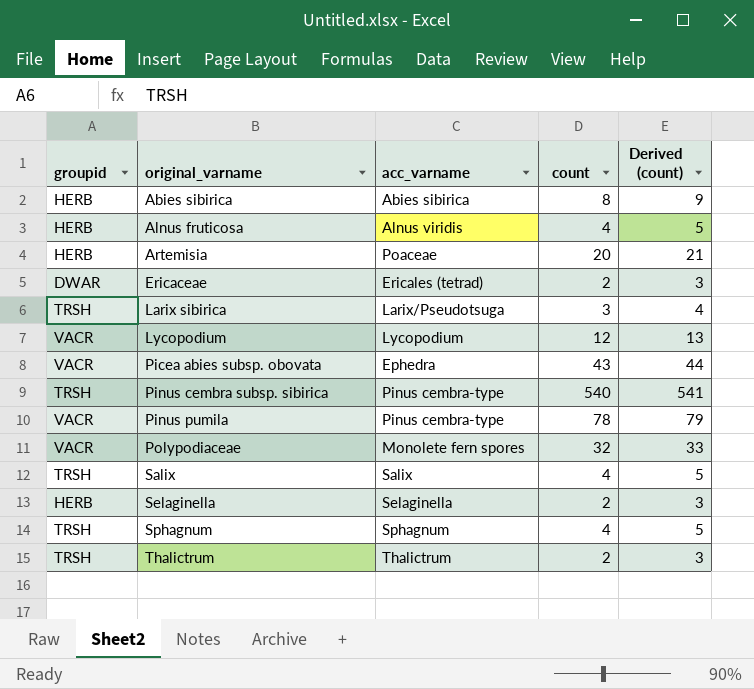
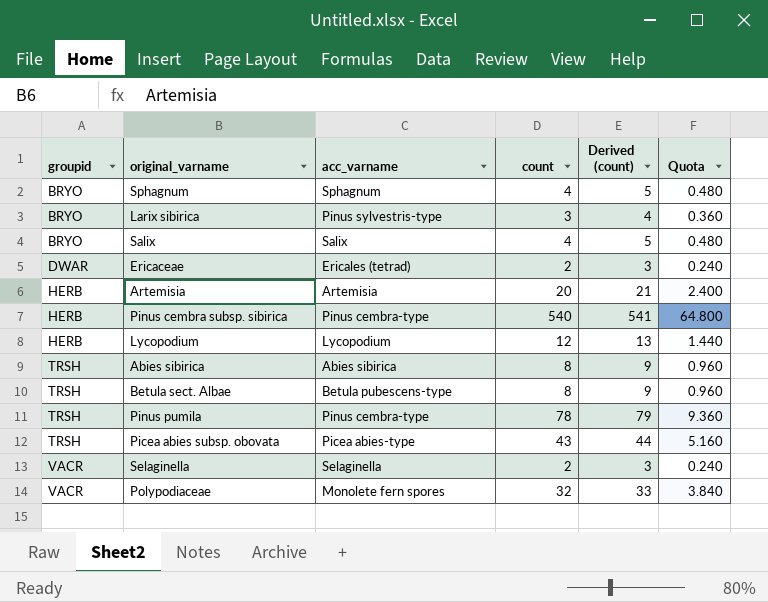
row order: original_varname ascending -> groupid ascending
column Quota | formula: none -> [count] * 0.12
row Alnus fruticosa: HERB | Alnus viridis | 4 | 5 -> none
row Thalictrum: TRSH | Thalictrum | 2 | 3 -> none
Sphagnum | groupid: TRSH -> BRYO
Larix sibirica | groupid: TRSH -> BRYO
Larix sibirica | acc_varname: Larix/Pseudotsuga -> Pinus sylvestris-type
Salix | groupid: TRSH -> BRYO
Artemisia | acc_varname: Poaceae -> Artemisia
Pinus cembra subsp. sibirica | groupid: TRSH -> HERB
Lycopodium | groupid: VACR -> HERB
Abies sibirica | groupid: HERB -> TRSH
row Betula sect. Albae: none -> TRSH | Betula pubescens-type | 8 | 9 | 0.960
Pinus pumila | groupid: VACR -> TRSH
Picea abies subsp. obovata | groupid: VACR -> TRSH
Picea abies subsp. obovata | acc_varname: Ephedra -> Picea abies-type
Selaginella | groupid: HERB -> VACR

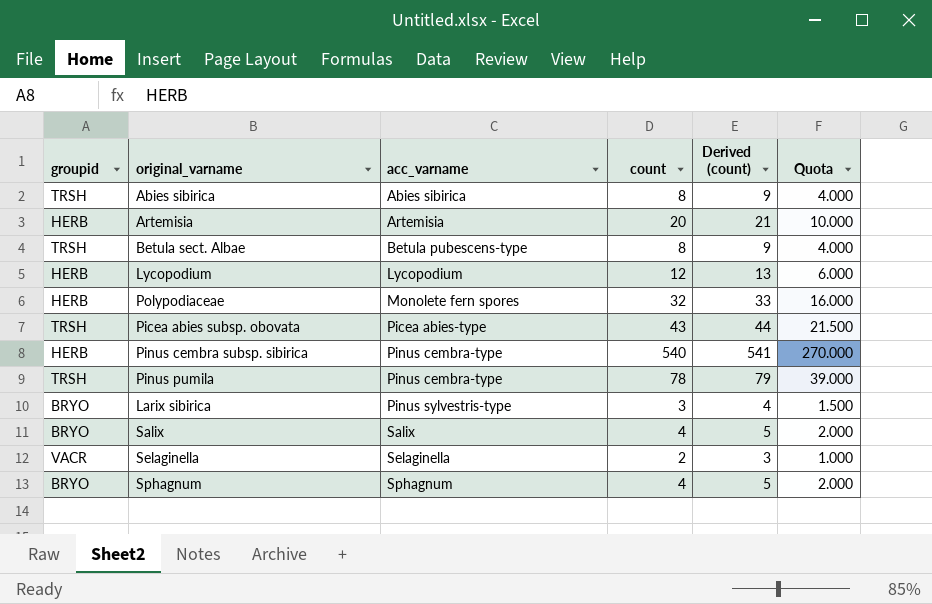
row order: groupid ascending -> acc_varname ascending
column Quota | formula: [count] * 0.12 -> [count] * 0.5
row Ericaceae: DWAR | Ericales (tetrad) | 2 | 3 | 0.240 -> none
Polypodiaceae | groupid: VACR -> HERB

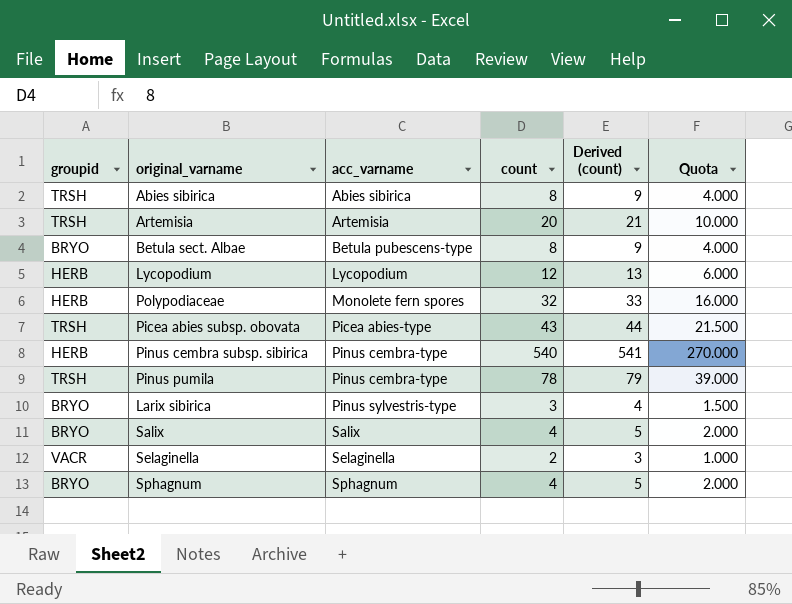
Artemisia | groupid: HERB -> TRSH
Betula sect. Albae | groupid: TRSH -> BRYO

